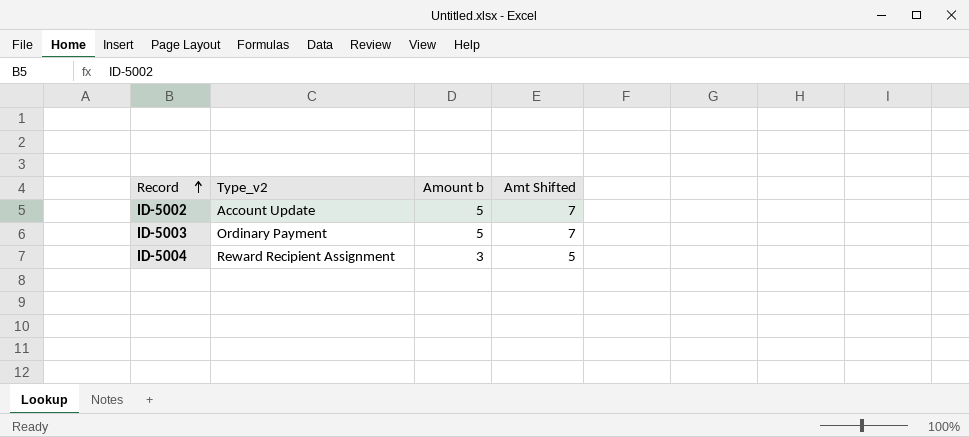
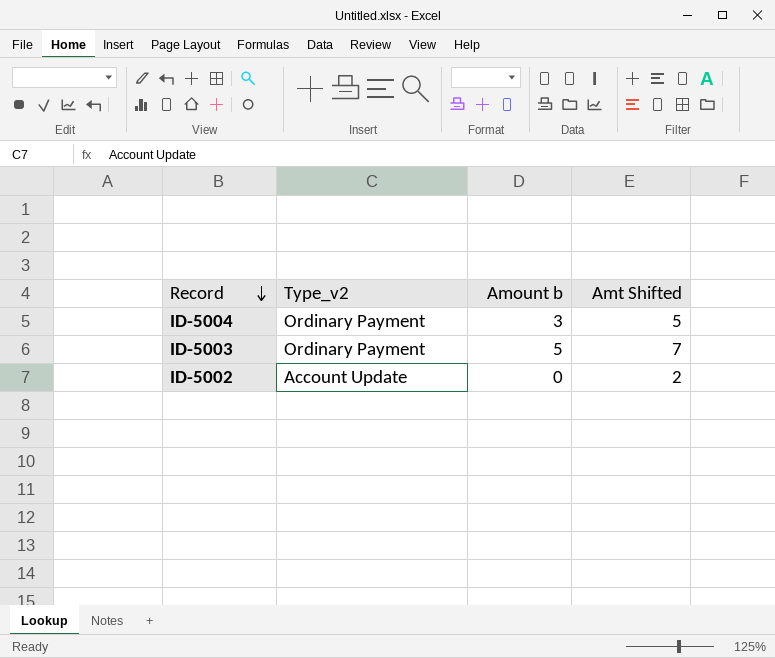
row order: Record ascending -> Record descending
ID-5004 | Type_v2: Reward Recipient Assignment -> Ordinary Payment
ID-5002 | Amount b: 5 -> 0
ID-5002 | Amt Shifted: 7 -> 2

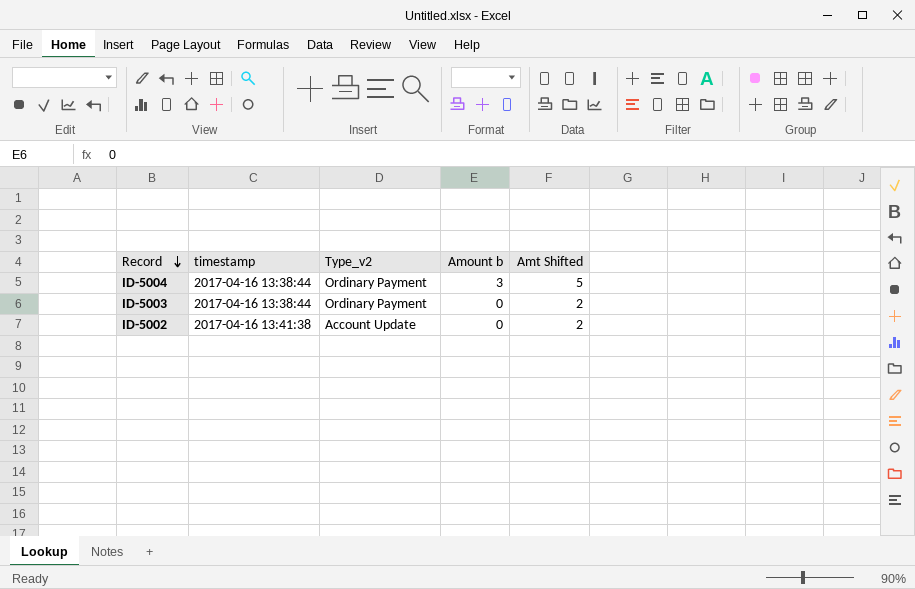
column timestamp | position: none -> 2
ID-5003 | Amount b: 5 -> 0
ID-5003 | Amt Shifted: 7 -> 2

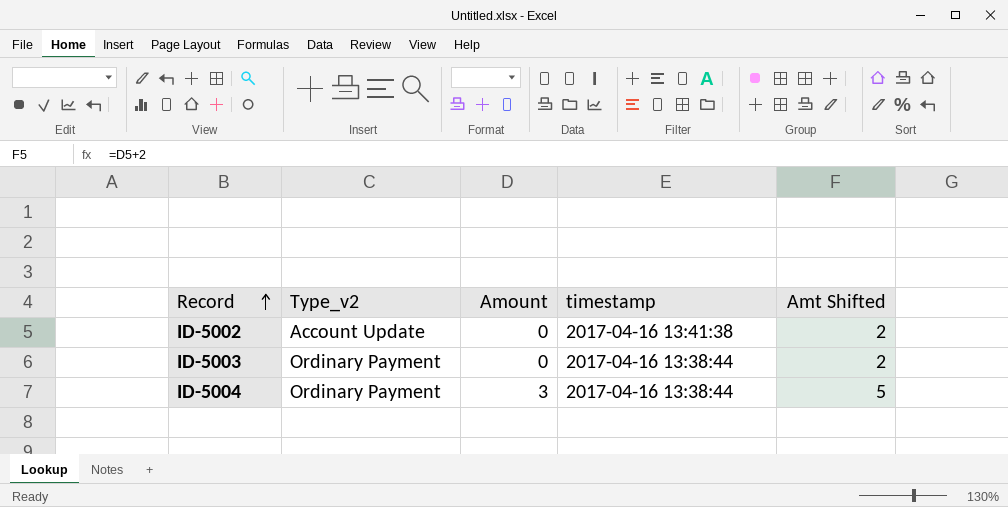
row order: Record descending -> Record ascending
column name: Amount b -> Amount
column timestamp | position: 2 -> 4

